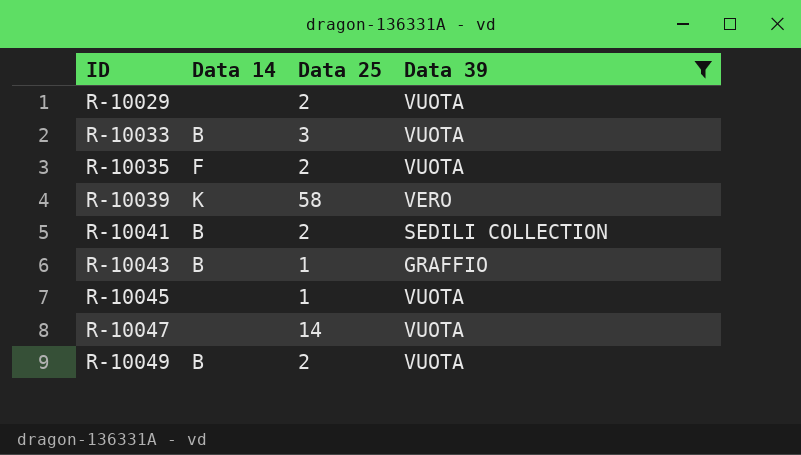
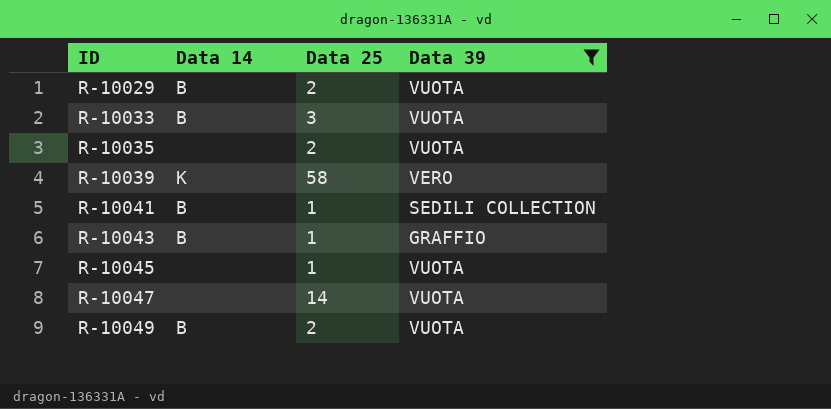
R-10029 | Data 14: none -> B
R-10035 | Data 14: F -> none
R-10041 | Data 25: 2 -> 1

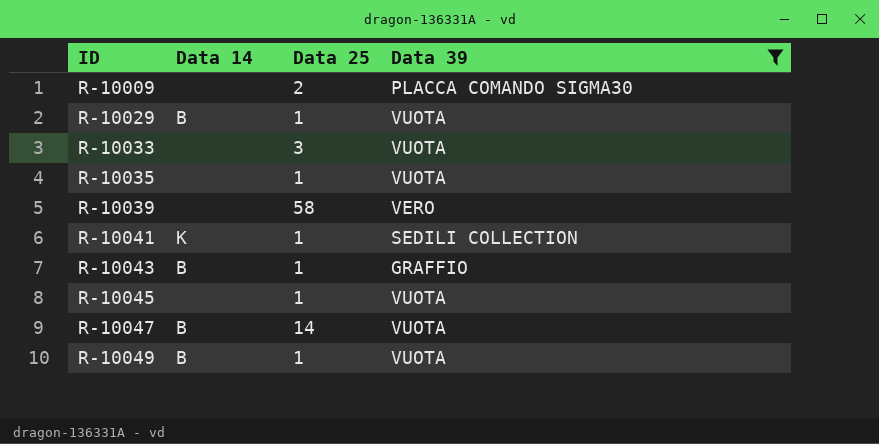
row R-10009: none -> none | 2 | PLACCA COMANDO SIGMA30
R-10029 | Data 25: 2 -> 1
R-10033 | Data 14: B -> none
R-10035 | Data 25: 2 -> 1
R-10039 | Data 14: K -> none
R-10041 | Data 14: B -> K
R-10047 | Data 14: none -> B
R-10049 | Data 25: 2 -> 1

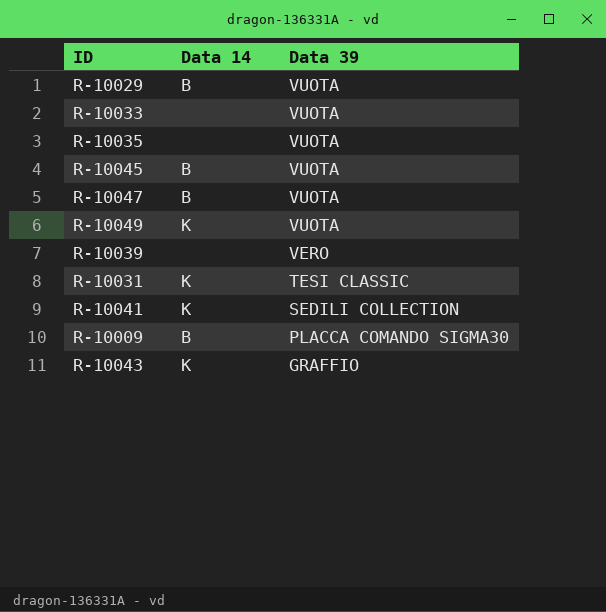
filter: Data 39 != TESI CLASSIC -> none
row order: ID ascending -> Data 39 descending
column Data 25 | position: 3 -> none
R-10045 | Data 14: none -> B
R-10049 | Data 14: B -> K
R-10009 | Data 14: none -> B
R-10043 | Data 14: B -> K

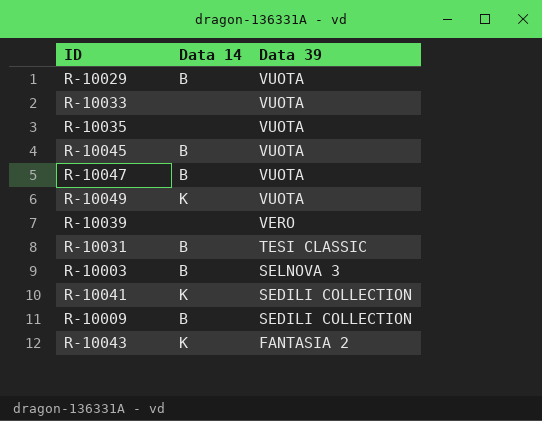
R-10031 | Data 14: K -> B
row R-10003: none -> B | SELNOVA 3
R-10009 | Data 39: PLACCA COMANDO SIGMA30 -> SEDILI COLLECTION
R-10043 | Data 39: GRAFFIO -> FANTASIA 2

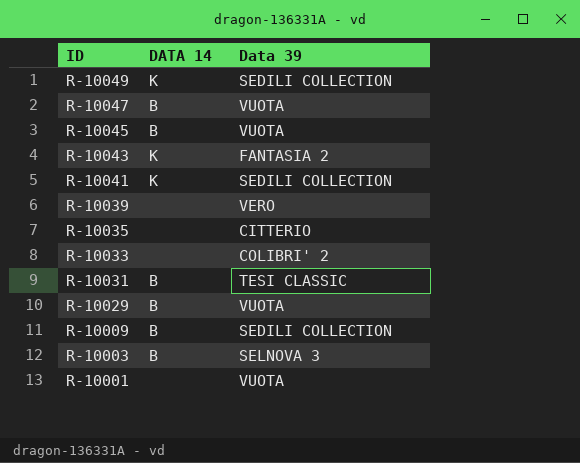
row order: Data 39 descending -> ID descending
column name: Data 14 -> DATA 14
R-10049 | Data 39: VUOTA -> SEDILI COLLECTION
R-10035 | Data 39: VUOTA -> CITTERIO
R-10033 | Data 39: VUOTA -> COLIBRI' 2
row R-10001: none -> none | VUOTA

